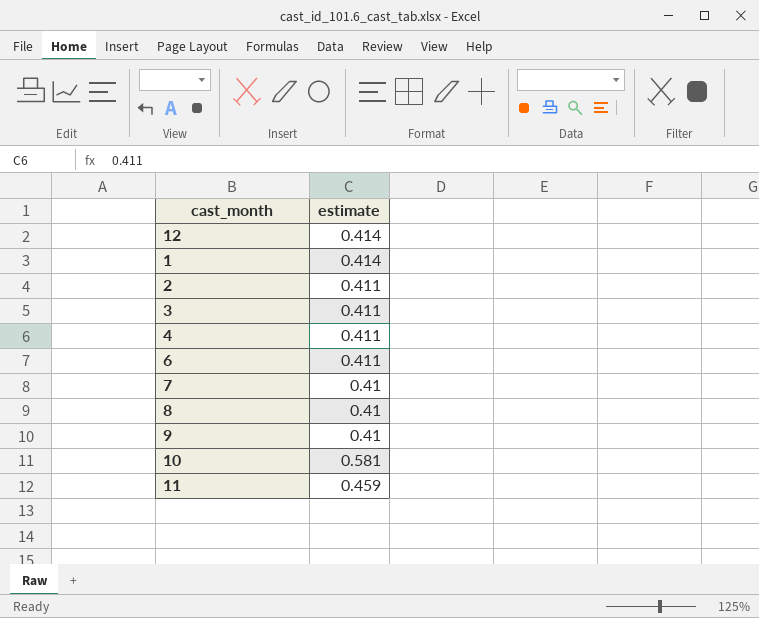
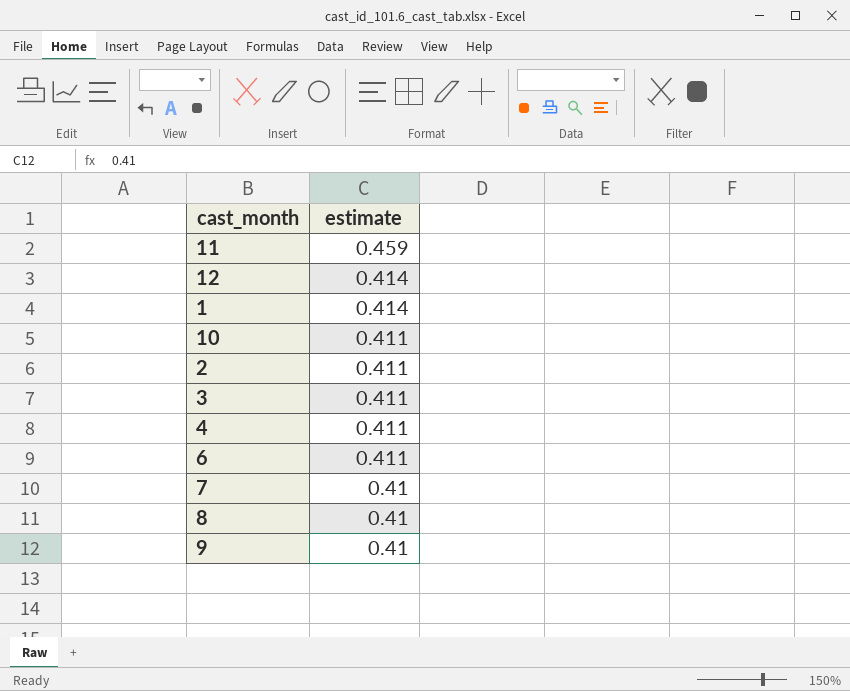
row order: none -> estimate descending
10 | estimate: 0.581 -> 0.411

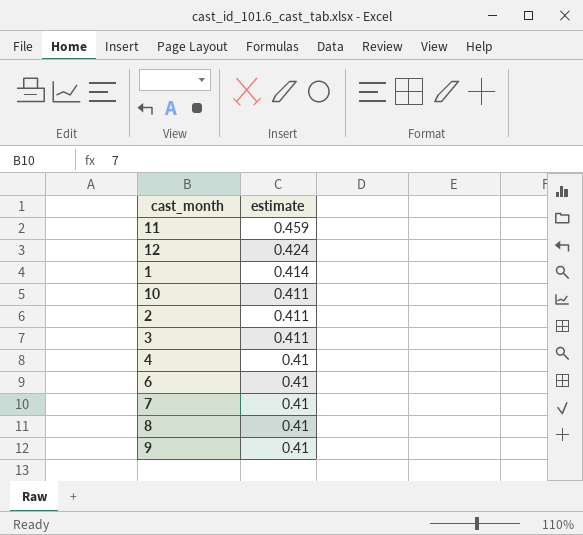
12 | estimate: 0.414 -> 0.424
4 | estimate: 0.411 -> 0.41
6 | estimate: 0.411 -> 0.41

